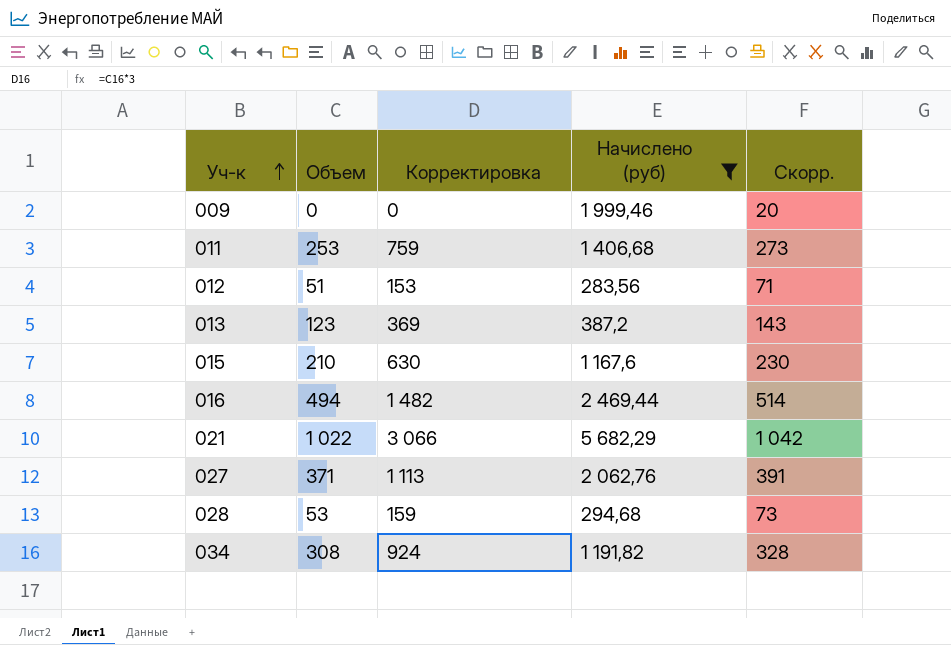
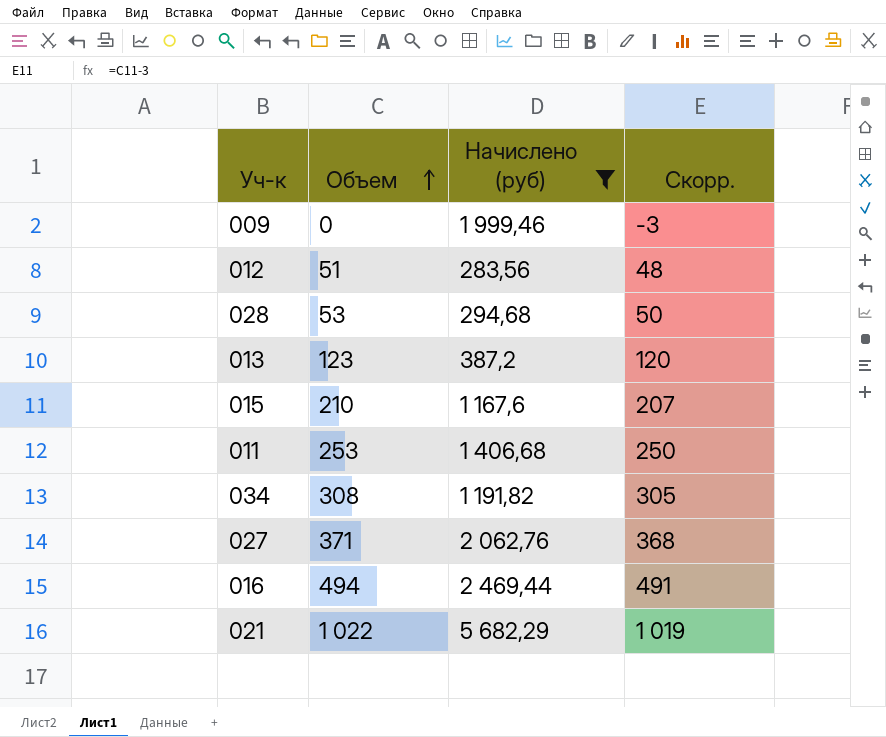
row order: Уч-к ascending -> Объем ascending
column Корректировка | formula: [Объем] * 3 -> none
column Скорр. | formula: [Объем] + 20 -> [Объем] - 3

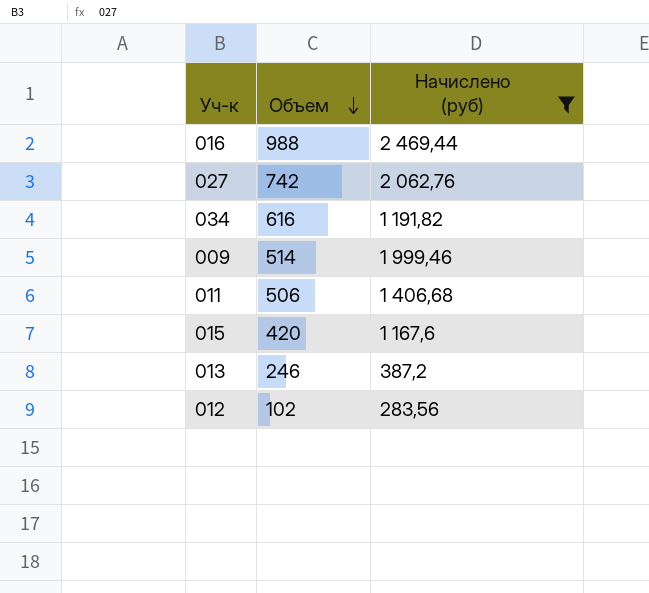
row order: Объем ascending -> Объем descending
column Скорр. | formula: [Объем] - 3 -> none
row 028: 53 | 294,68 | 50 -> none
row 021: 1 022 | 5 682,29 | 1 019 -> none
016 | Объем: 494 -> 988
027 | Объем: 371 -> 742
034 | Объем: 308 -> 616
009 | Объем: 0 -> 514
011 | Объем: 253 -> 506
015 | Объем: 210 -> 420
013 | Объем: 123 -> 246
012 | Объем: 51 -> 102

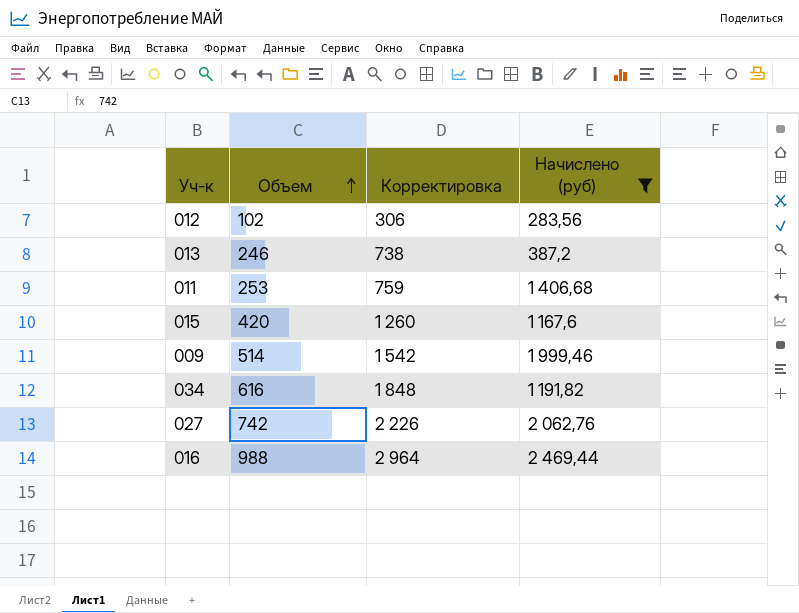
row order: Объем descending -> Объем ascending
column Корректировка | formula: none -> [Объем] * 3
011 | Объем: 506 -> 253

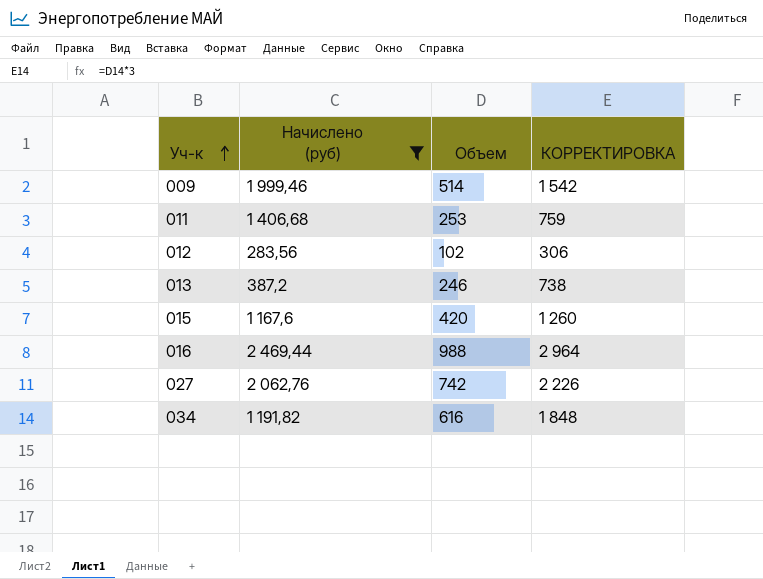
row order: Объем ascending -> Уч-к ascending
column Начислено (руб) | position: 4 -> 2
column name: Корректировка -> КОРРЕКТИРОВКА

